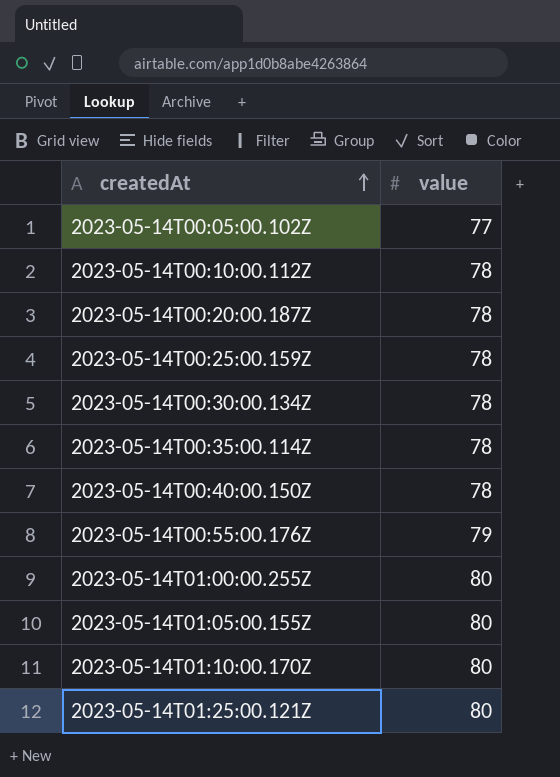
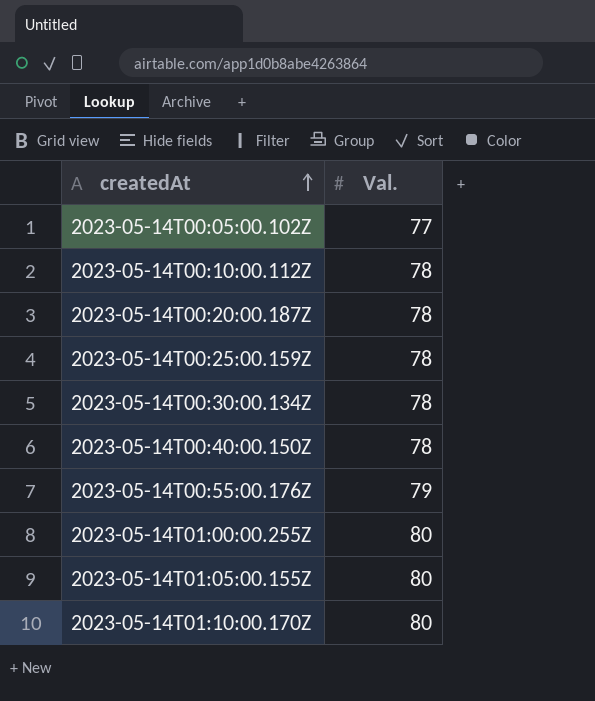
column name: value -> Val.
row 2023-05-14T00:35:00.114Z: 78 -> none
row 2023-05-14T01:25:00.121Z: 80 -> none

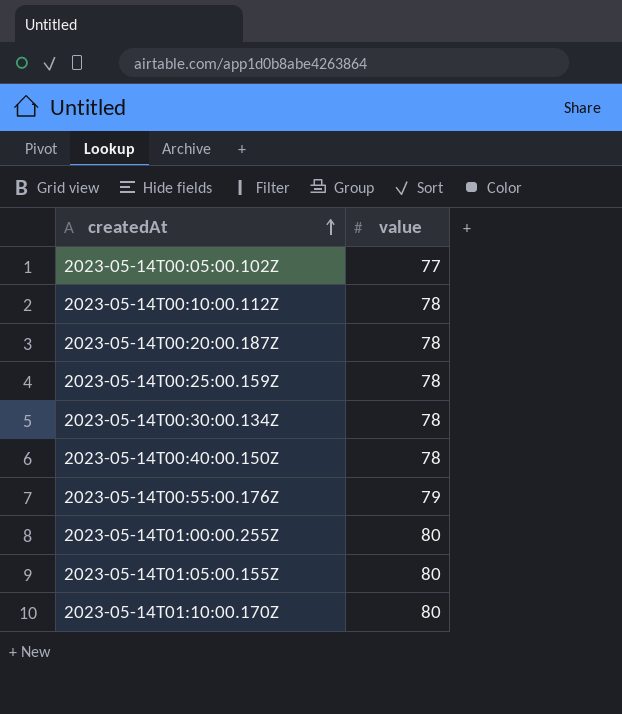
column name: Val. -> value

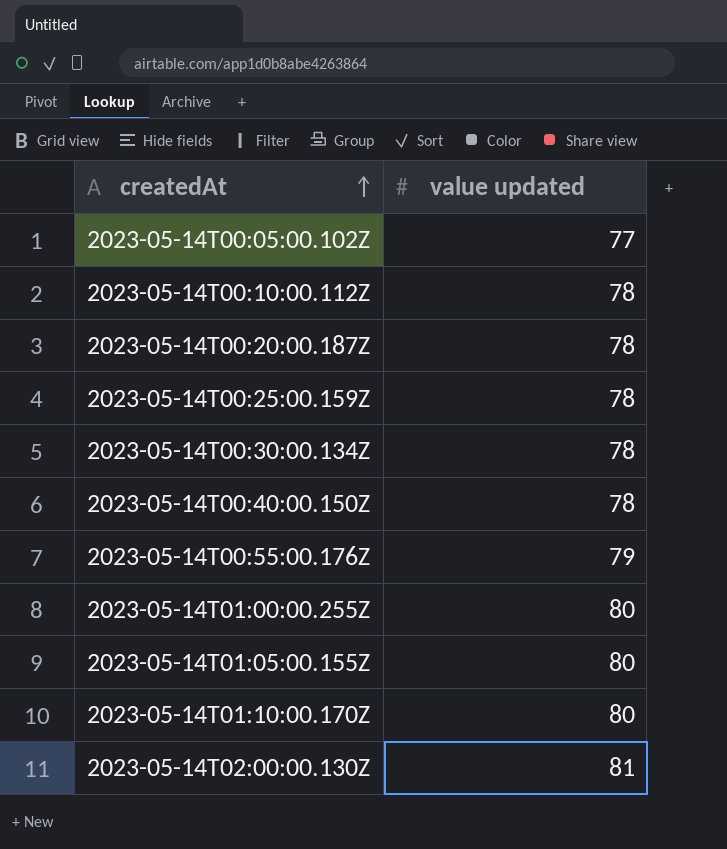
column name: value -> value updated
row 2023-05-14T02:00:00.130Z: none -> 81

